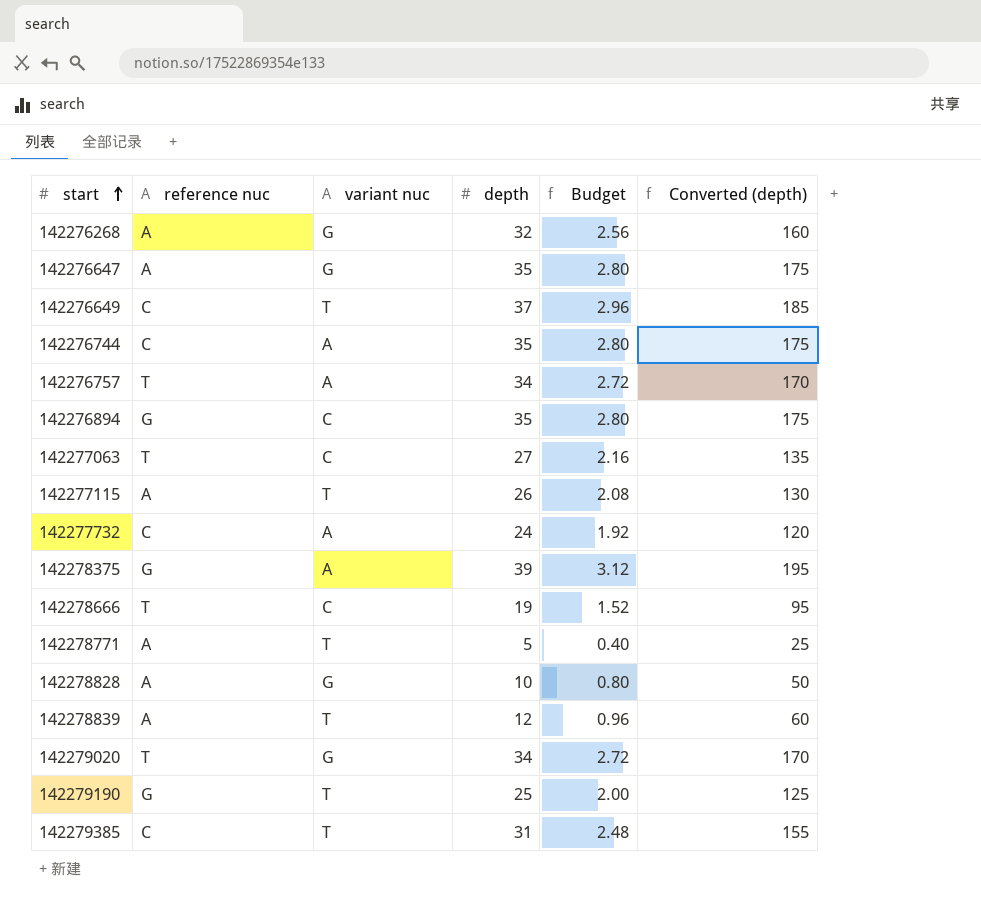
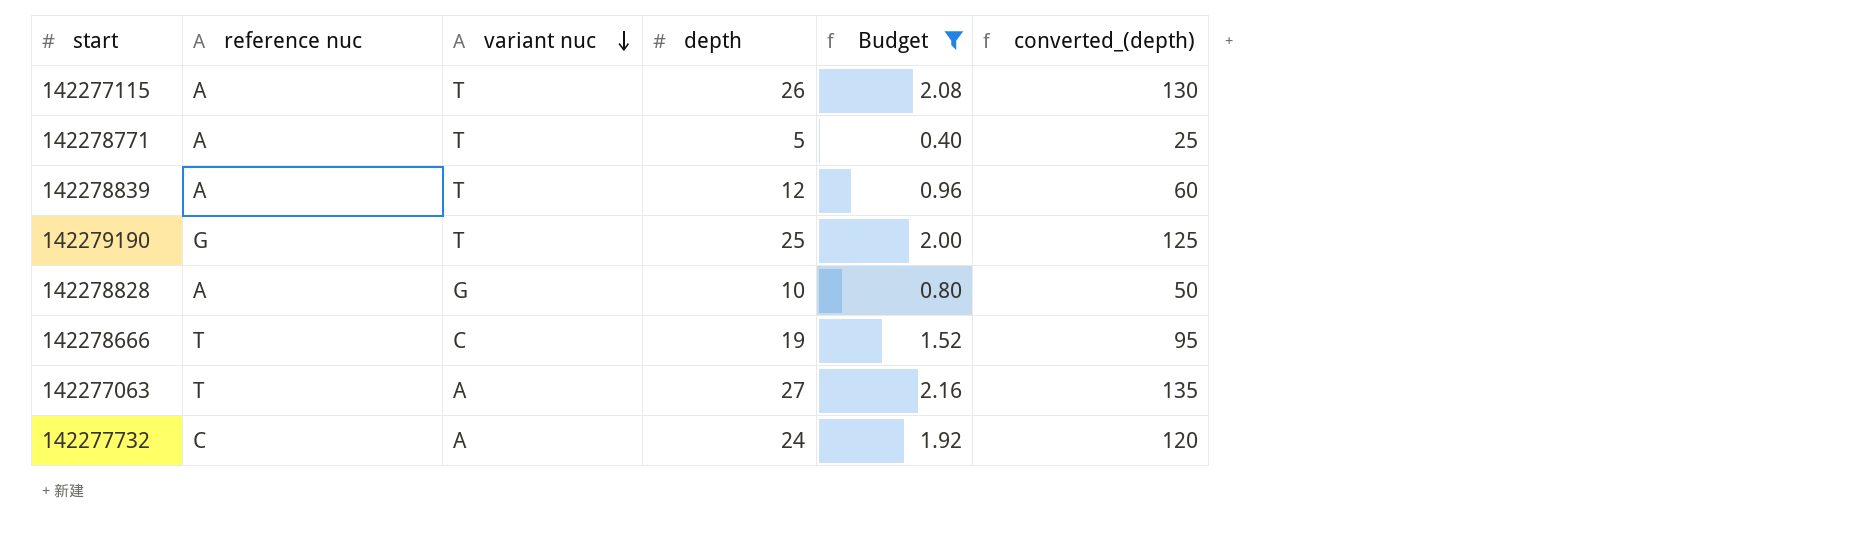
filter: none -> Budget <= 2.16
row order: start ascending -> variant nuc descending
column name: Converted (depth) -> converted_(depth)
142277063 | variant nuc: C -> A

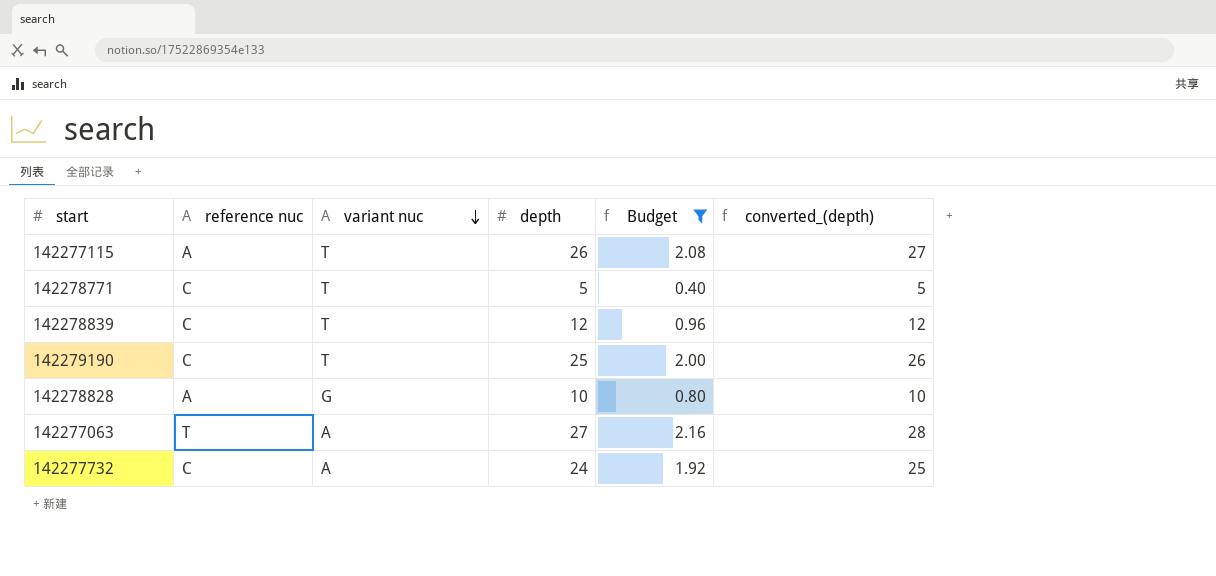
column converted_(depth) | formula: [depth] * 5 -> [depth] * 1.03
row 142278666: T | C | 19 | 1.52 | 95 -> none
142278771 | reference nuc: A -> C
142278839 | reference nuc: A -> C
142279190 | reference nuc: G -> C

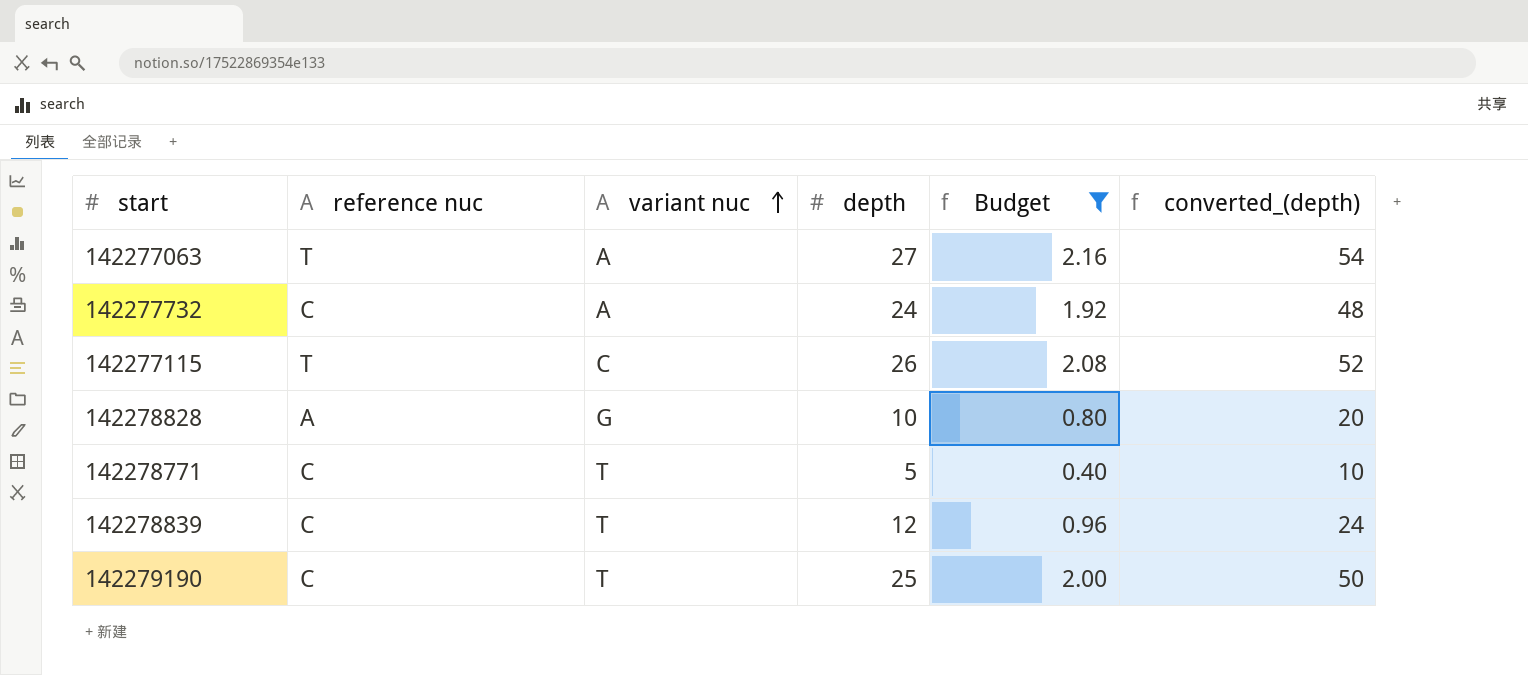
row order: variant nuc descending -> variant nuc ascending
column converted_(depth) | formula: [depth] * 1.03 -> [depth] * 2
142277115 | reference nuc: A -> T
142277115 | variant nuc: T -> C

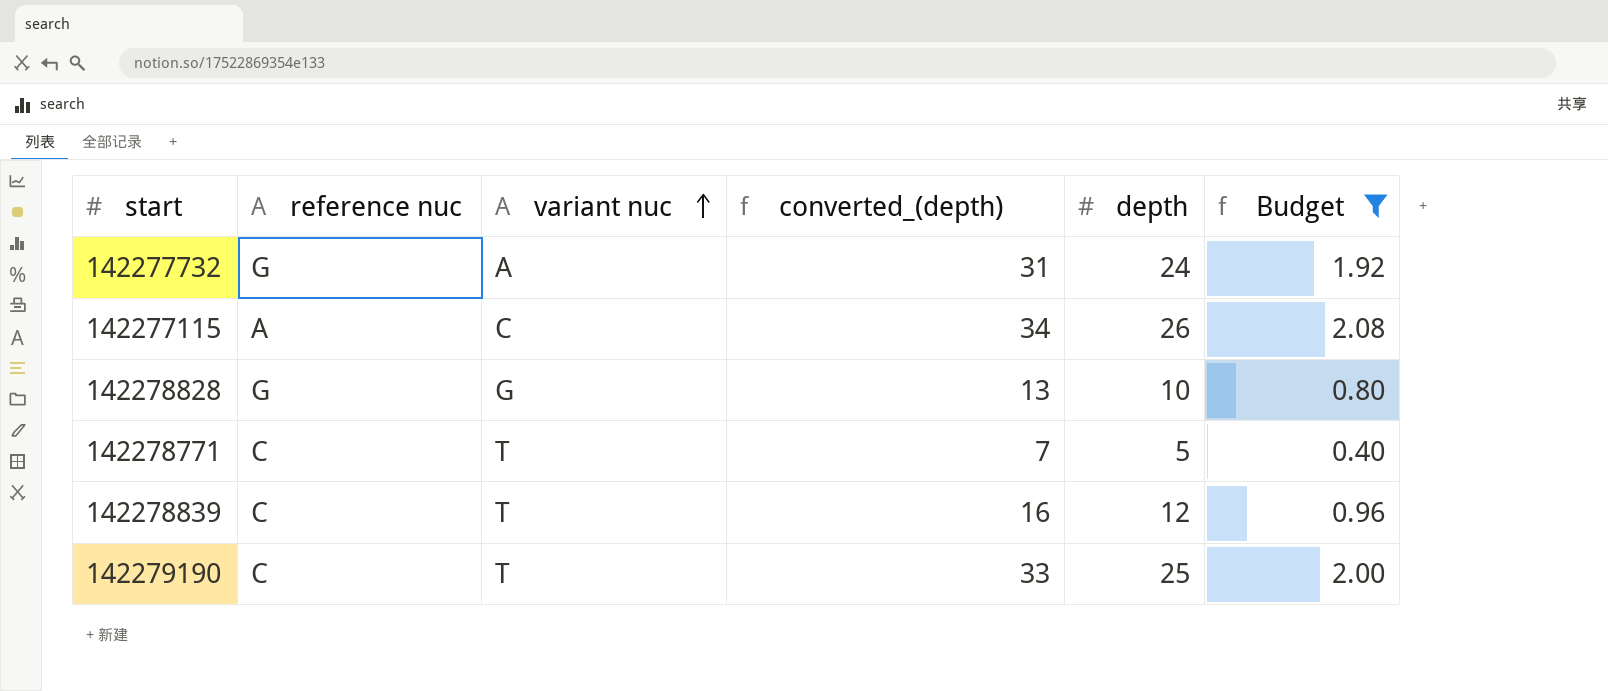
column converted_(depth) | formula: [depth] * 2 -> [depth] * 1.3
column converted_(depth) | position: 6 -> 4
row 142277063: T | A | 27 | 2.16 | 54 -> none
142277732 | reference nuc: C -> G
142277115 | reference nuc: T -> A
142278828 | reference nuc: A -> G

